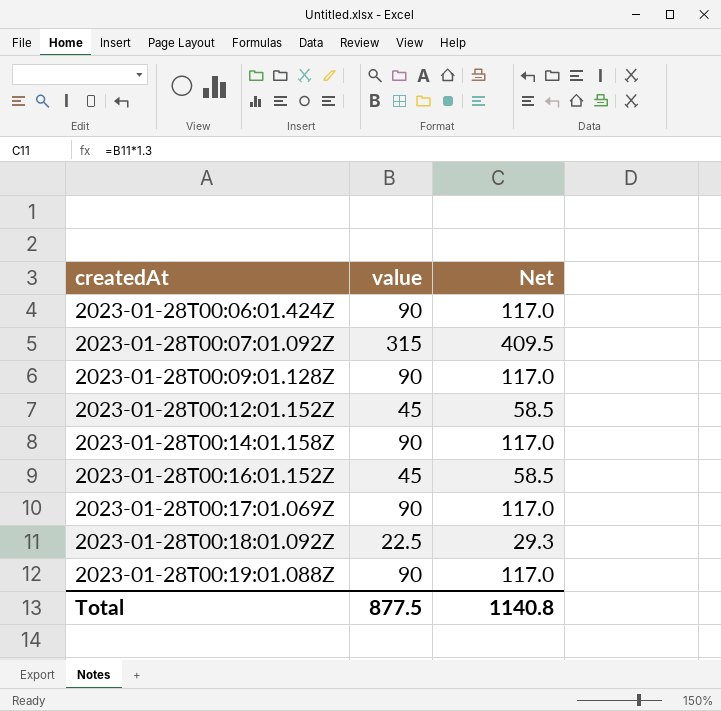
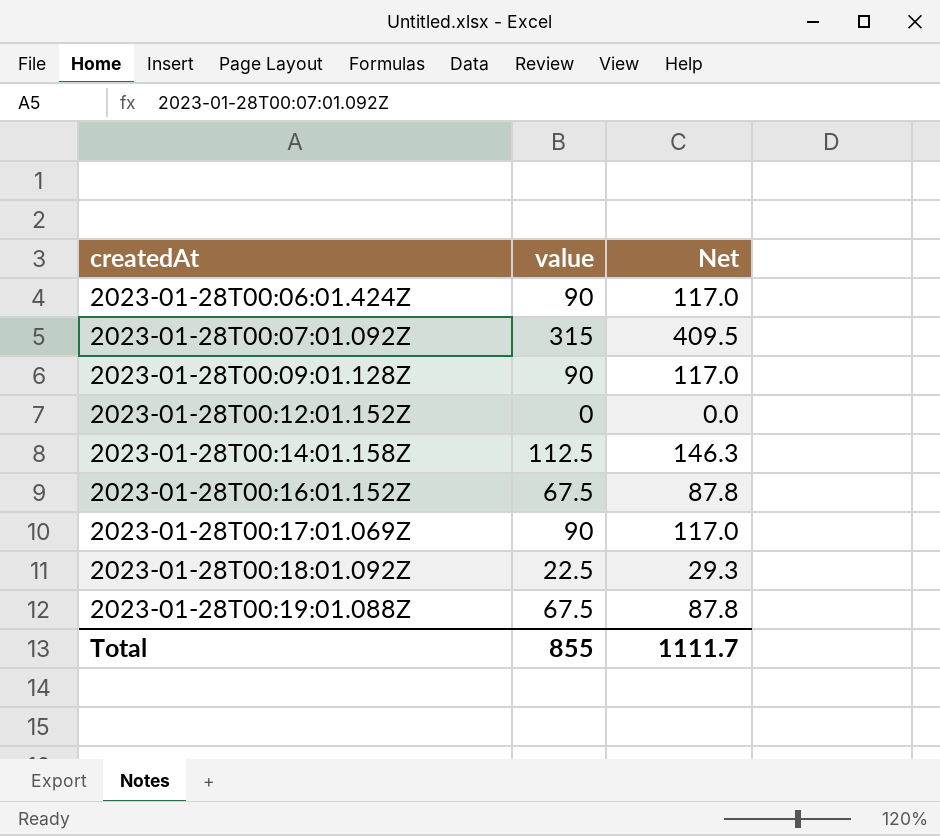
2023-01-28T00:12:01.152Z | value: 45 -> 0
2023-01-28T00:12:01.152Z | Net: 58.5 -> 0.0
2023-01-28T00:14:01.158Z | value: 90 -> 112.5
2023-01-28T00:14:01.158Z | Net: 117.0 -> 146.3
2023-01-28T00:16:01.152Z | value: 45 -> 67.5
2023-01-28T00:16:01.152Z | Net: 58.5 -> 87.8
2023-01-28T00:19:01.088Z | value: 90 -> 67.5
2023-01-28T00:19:01.088Z | Net: 117.0 -> 87.8
Total | value: 877.5 -> 855
Total | Net: 1140.8 -> 1111.7

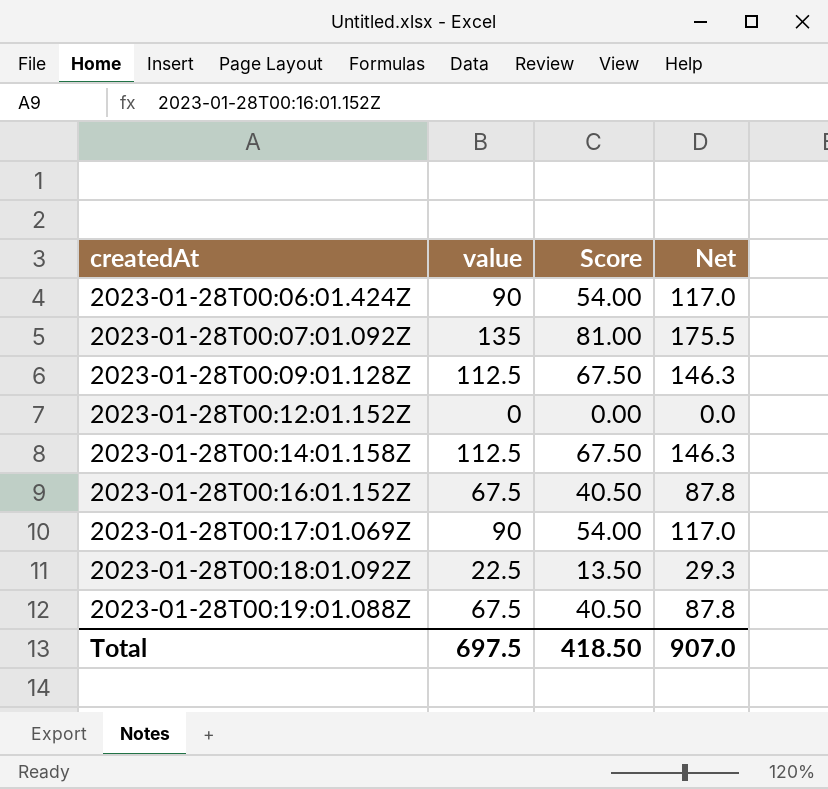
column Score | formula: none -> [value] * 0.6
2023-01-28T00:07:01.092Z | value: 315 -> 135
2023-01-28T00:07:01.092Z | Net: 409.5 -> 175.5
2023-01-28T00:09:01.128Z | value: 90 -> 112.5
2023-01-28T00:09:01.128Z | Net: 117.0 -> 146.3
Total | value: 855 -> 697.5
Total | Net: 1111.7 -> 907.0

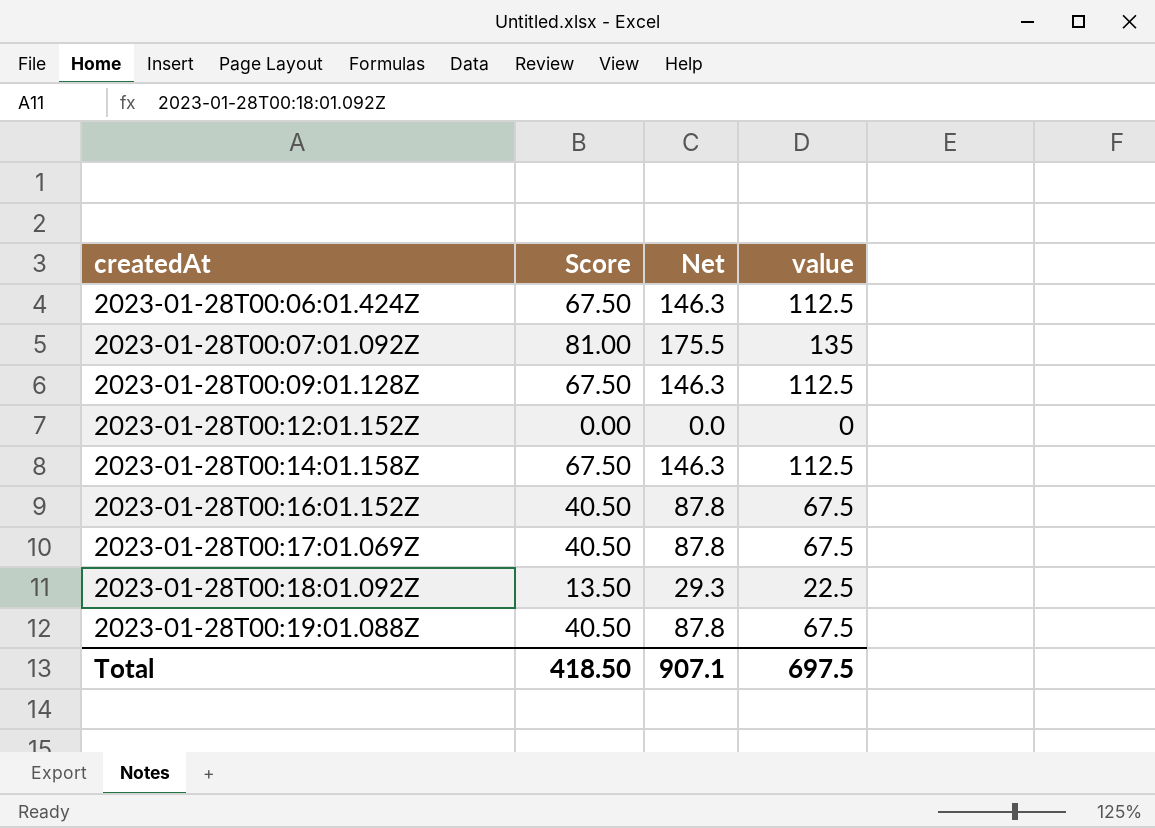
column value | position: 2 -> 4
2023-01-28T00:06:01.424Z | Score: 54.00 -> 67.50
2023-01-28T00:06:01.424Z | Net: 117.0 -> 146.3
2023-01-28T00:06:01.424Z | value: 90 -> 112.5
2023-01-28T00:17:01.069Z | Score: 54.00 -> 40.50
2023-01-28T00:17:01.069Z | Net: 117.0 -> 87.8
2023-01-28T00:17:01.069Z | value: 90 -> 67.5
Total | Net: 907.0 -> 907.1

